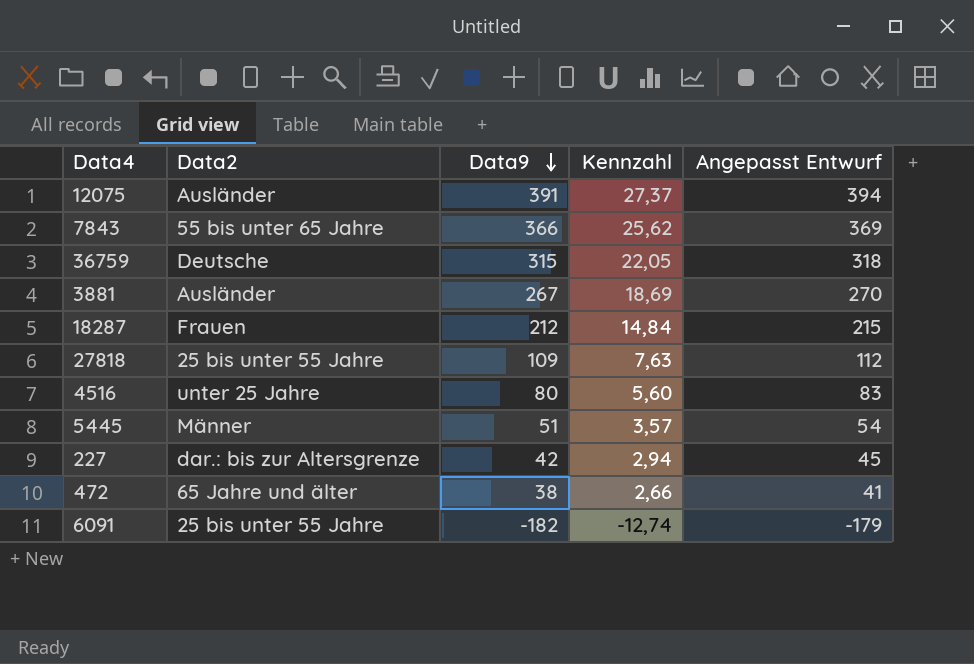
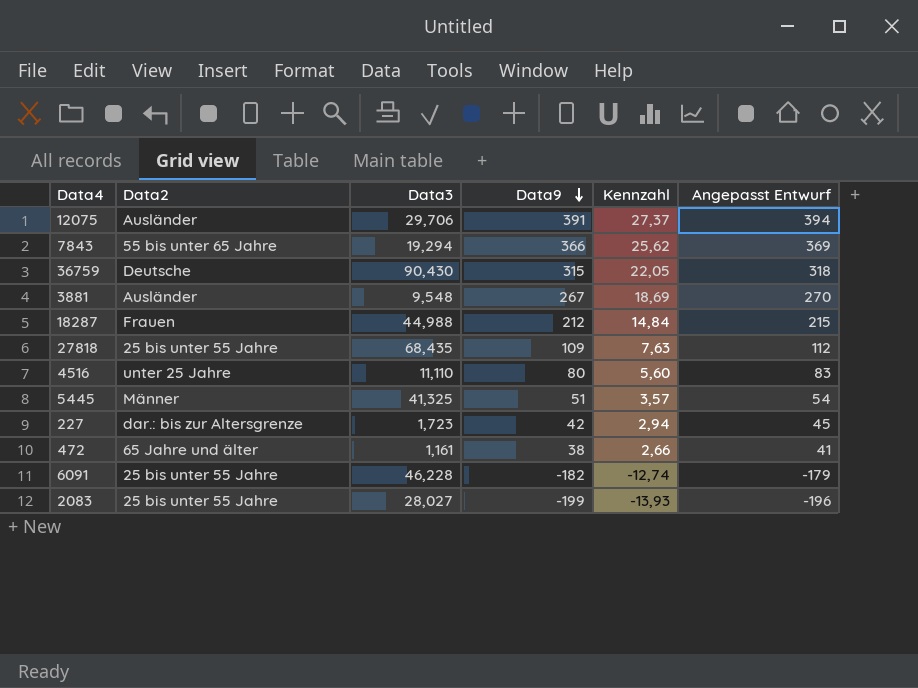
column Data3 | position: none -> 3
row 2083: none -> 25 bis unter 55 Jahre | 28,027 | -199 | -13,93 | -196

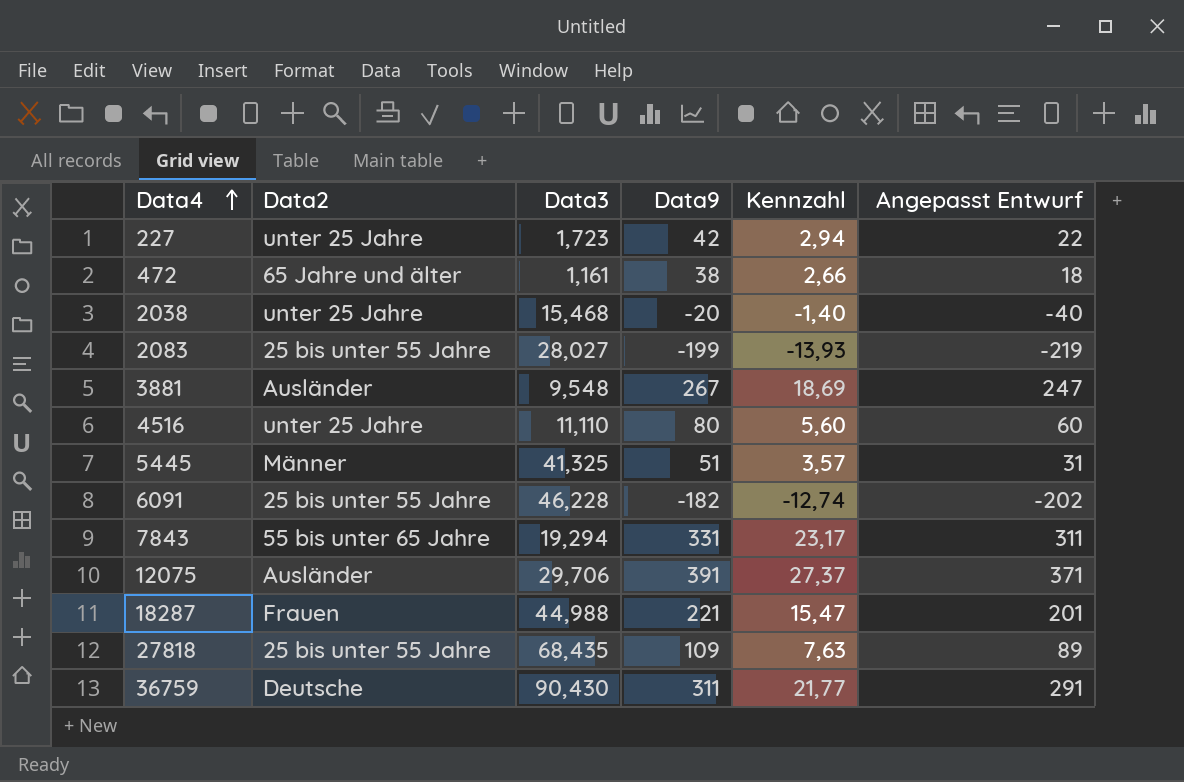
row order: Data9 descending -> Data4 ascending
column Angepasst Entwurf | formula: [Data9] + 3 -> [Data9] - 20
227 | Data2: dar.: bis zur Altersgrenze -> unter 25 Jahre
row 2038: none -> unter 25 Jahre | 15,468 | -20 | -1,40 | -40
7843 | Data9: 366 -> 331
7843 | Kennzahl: 25,62 -> 23,17
18287 | Data9: 212 -> 221
18287 | Kennzahl: 14,84 -> 15,47
36759 | Data9: 315 -> 311
36759 | Kennzahl: 22,05 -> 21,77

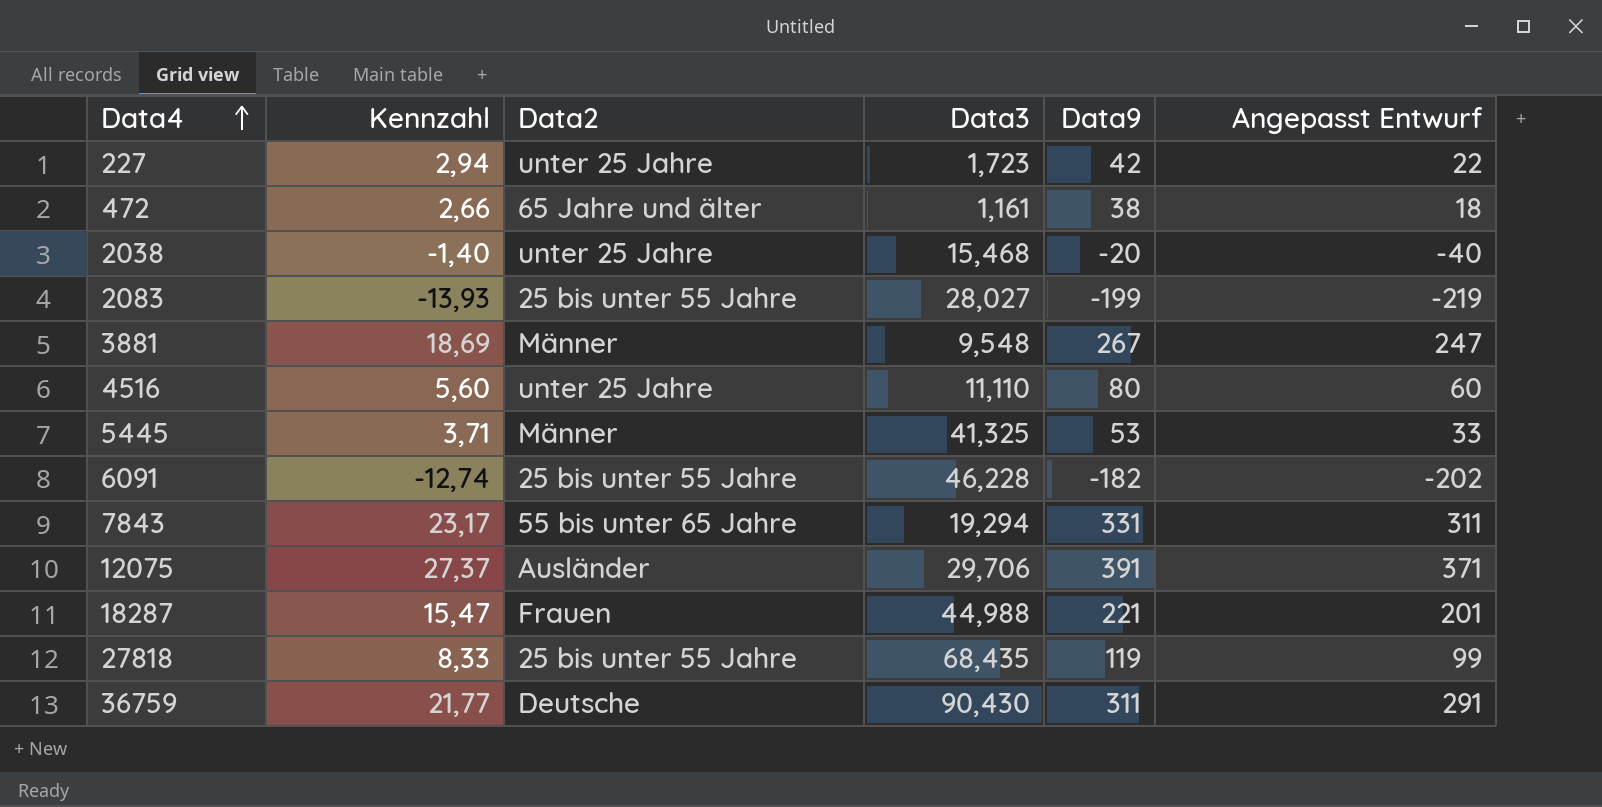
column Kennzahl | position: 5 -> 2
3881 | Data2: Ausländer -> Männer
5445 | Kennzahl: 3,57 -> 3,71
5445 | Data9: 51 -> 53
5445 | Angepasst Entwurf: 31 -> 33
27818 | Kennzahl: 7,63 -> 8,33
27818 | Data9: 109 -> 119
27818 | Angepasst Entwurf: 89 -> 99

